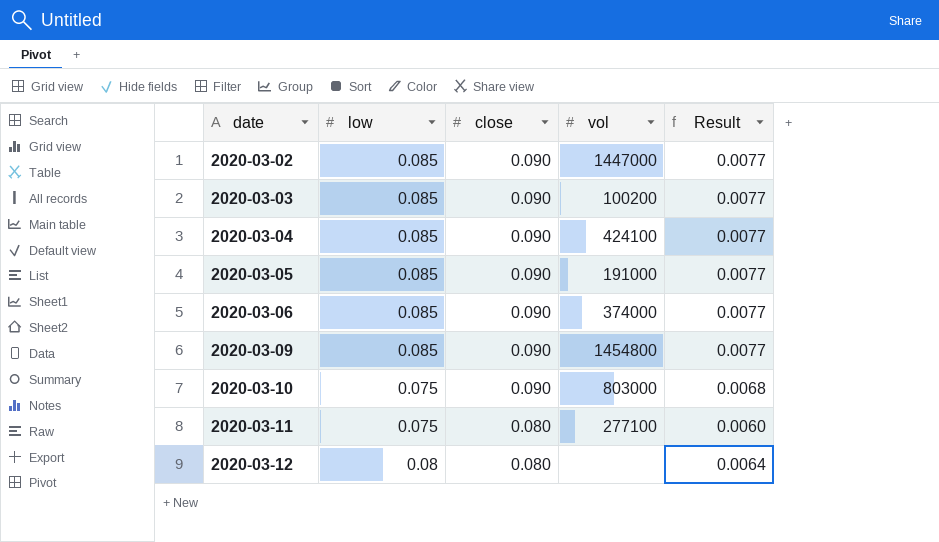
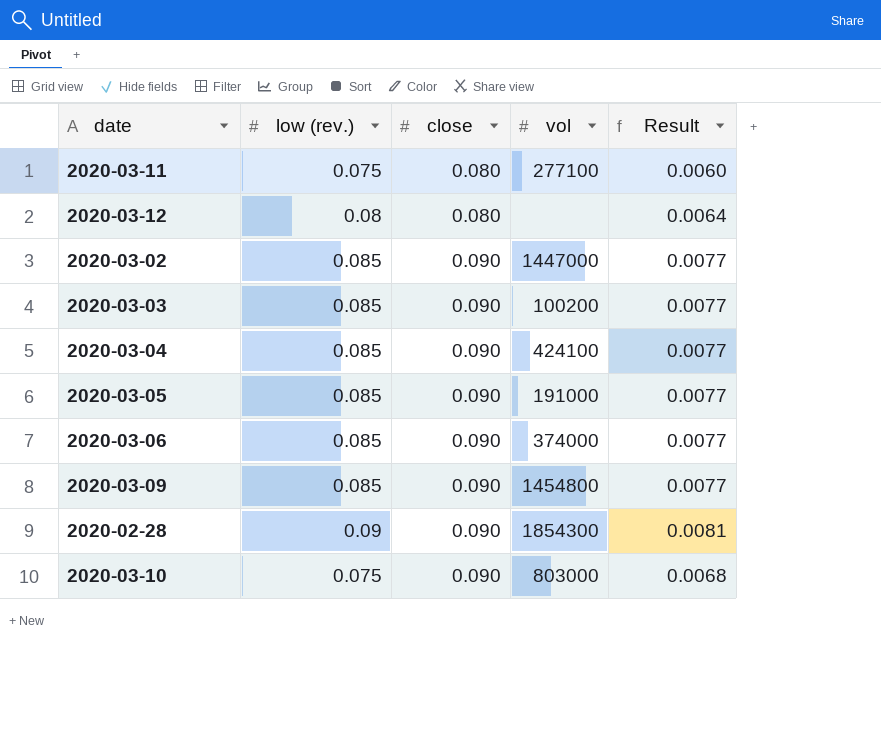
row order: date ascending -> close ascending
column name: low -> low (rev.)
row 2020-02-28: none -> 0.09 | 0.090 | 1854300 | 0.0081

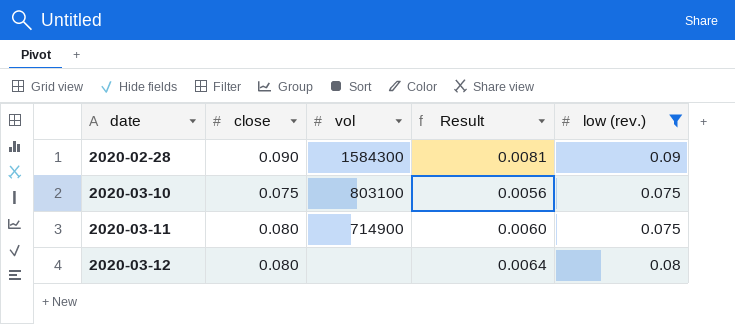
filter: none -> low (rev.) != 0.085
row order: close ascending -> date ascending
column low (rev.) | position: 2 -> 5
2020-02-28 | vol: 1854300 -> 1584300
2020-03-10 | close: 0.090 -> 0.075
2020-03-10 | vol: 803000 -> 803100
2020-03-10 | Result: 0.0068 -> 0.0056
2020-03-11 | vol: 277100 -> 714900

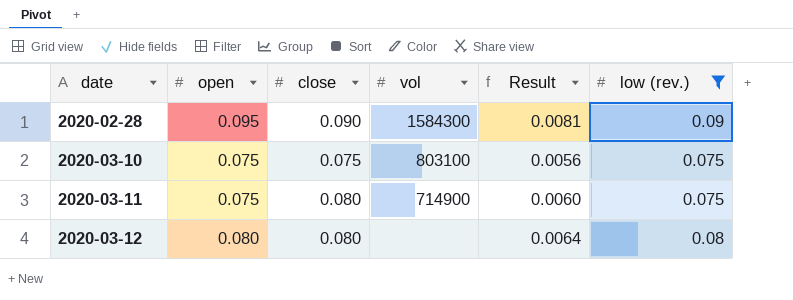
column open | position: none -> 2

